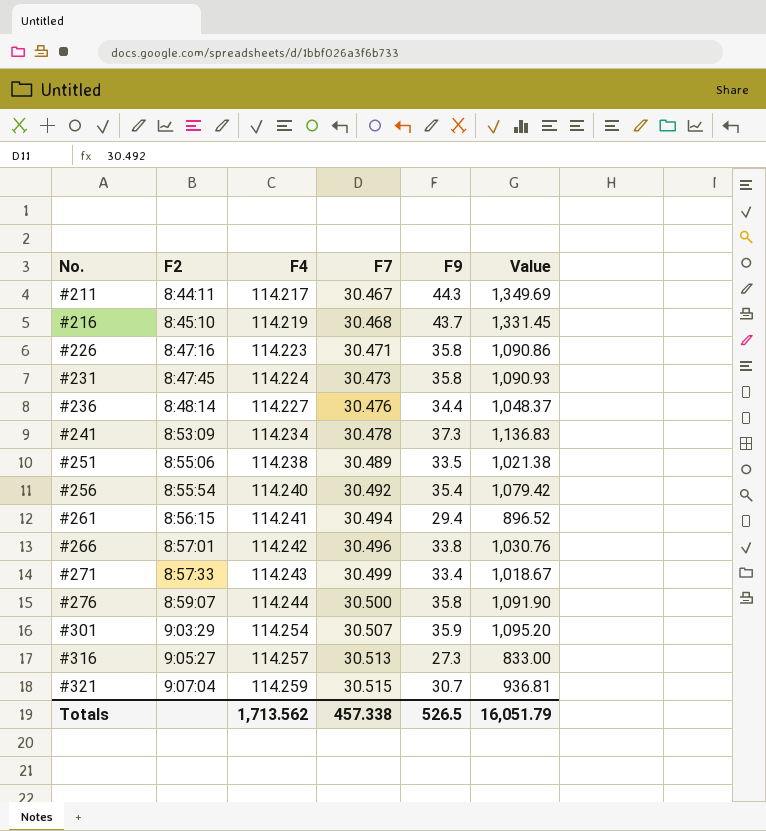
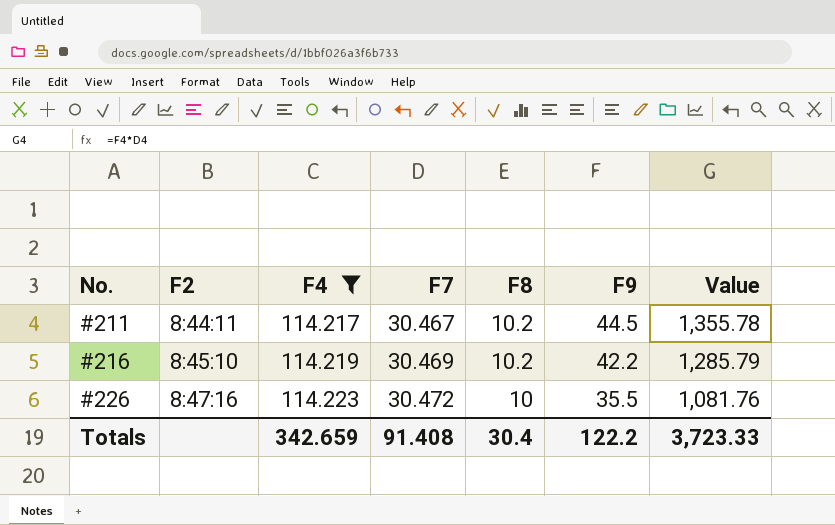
filter: none -> F4 <= 114.223
column F8 | position: none -> 5
#211 | F9: 44.3 -> 44.5
#211 | Value: 1,349.69 -> 1,355.78
#216 | F7: 30.468 -> 30.469
#216 | F9: 43.7 -> 42.2
#216 | Value: 1,331.45 -> 1,285.79
#226 | F7: 30.471 -> 30.472
#226 | F9: 35.8 -> 35.5
#226 | Value: 1,090.86 -> 1,081.76
Totals | F4: 1,713.562 -> 342.659
Totals | F7: 457.338 -> 91.408
Totals | F9: 526.5 -> 122.2
Totals | Value: 16,051.79 -> 3,723.33

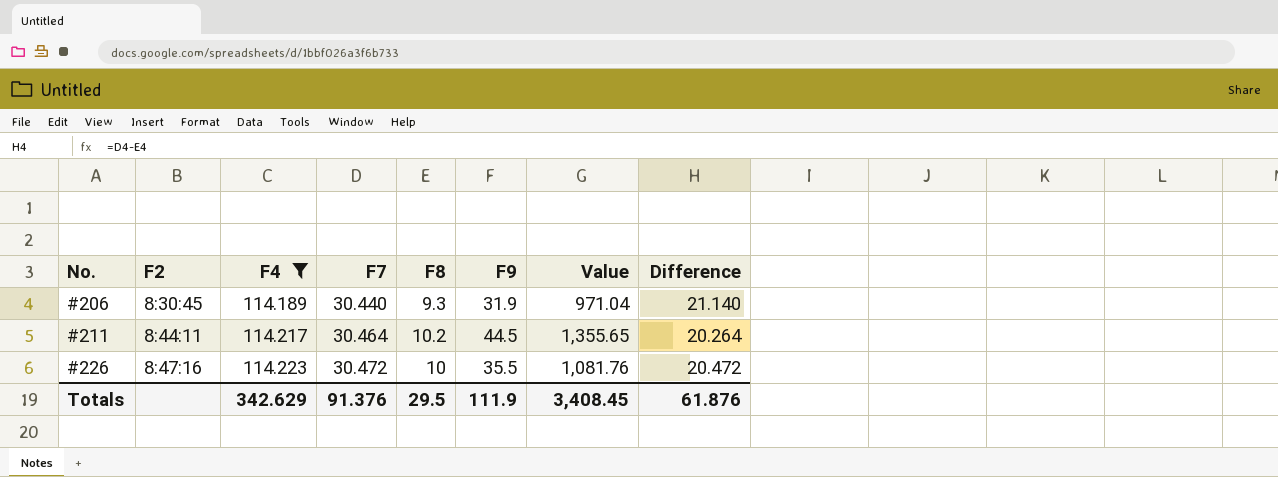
column Difference | formula: none -> [F7] - [F8]
row #216: 8:45:10 | 114.219 | 30.469 | 10.2 | 42.2 | 1,285.79 -> none
row #206: none -> 8:30:45 | 114.189 | 30.440 | 9.3 | 31.9 | 971.04 | 21.140
#211 | F7: 30.467 -> 30.464
#211 | Value: 1,355.78 -> 1,355.65
Totals | F4: 342.659 -> 342.629
Totals | F7: 91.408 -> 91.376
Totals | F8: 30.4 -> 29.5
Totals | F9: 122.2 -> 111.9
Totals | Value: 3,723.33 -> 3,408.45

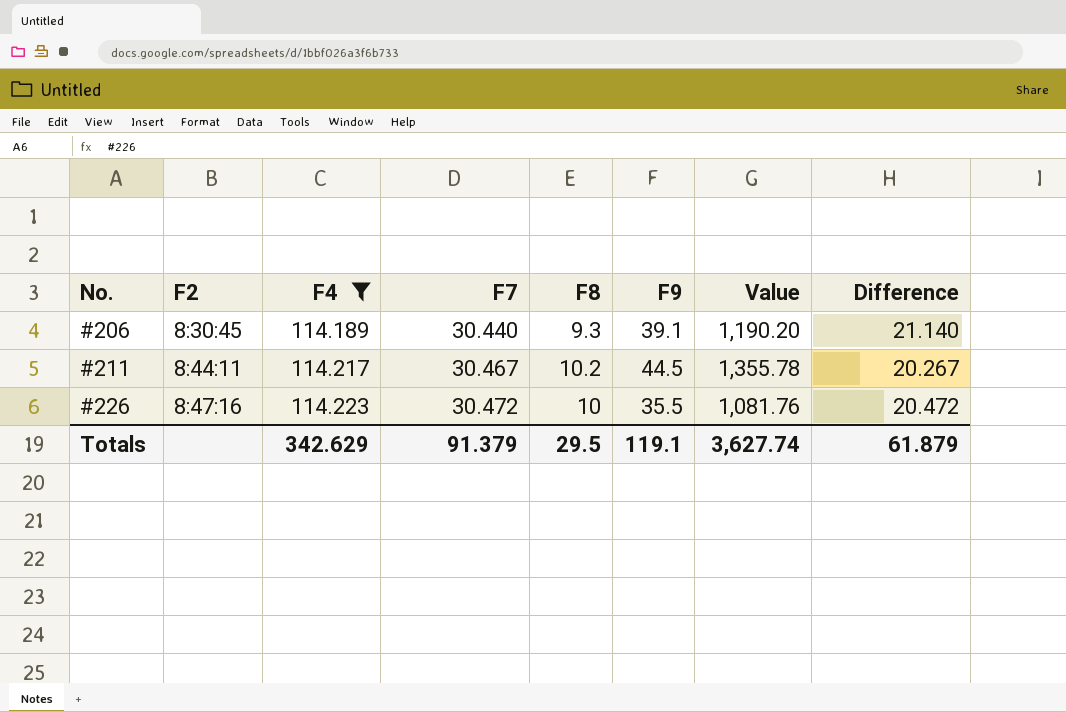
#206 | F9: 31.9 -> 39.1
#206 | Value: 971.04 -> 1,190.20
#211 | F7: 30.464 -> 30.467
#211 | Value: 1,355.65 -> 1,355.78
#211 | Difference: 20.264 -> 20.267
Totals | F7: 91.376 -> 91.379
Totals | F9: 111.9 -> 119.1
Totals | Value: 3,408.45 -> 3,627.74
Totals | Difference: 61.876 -> 61.879

